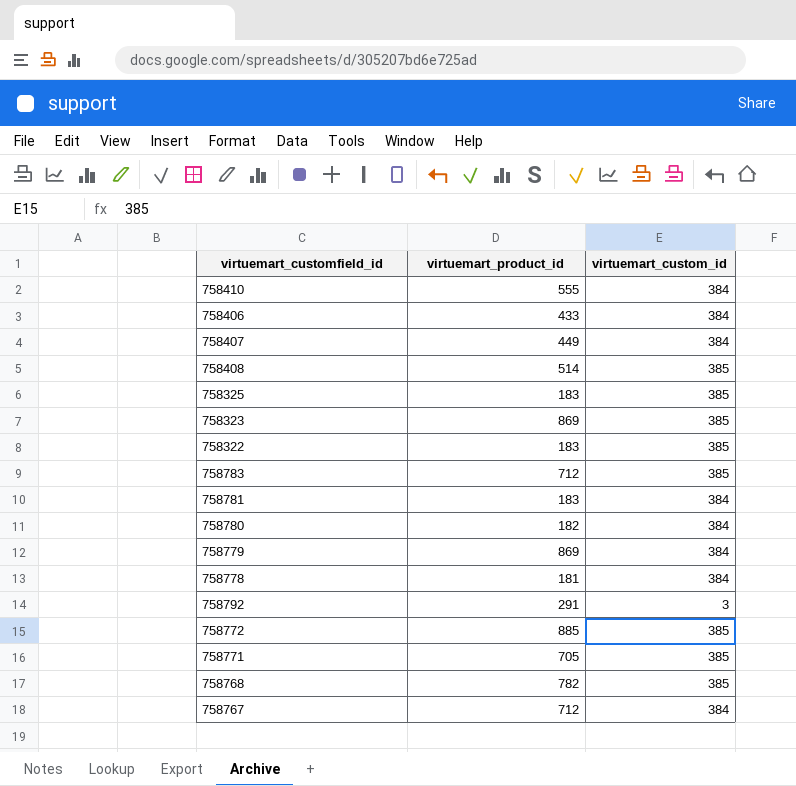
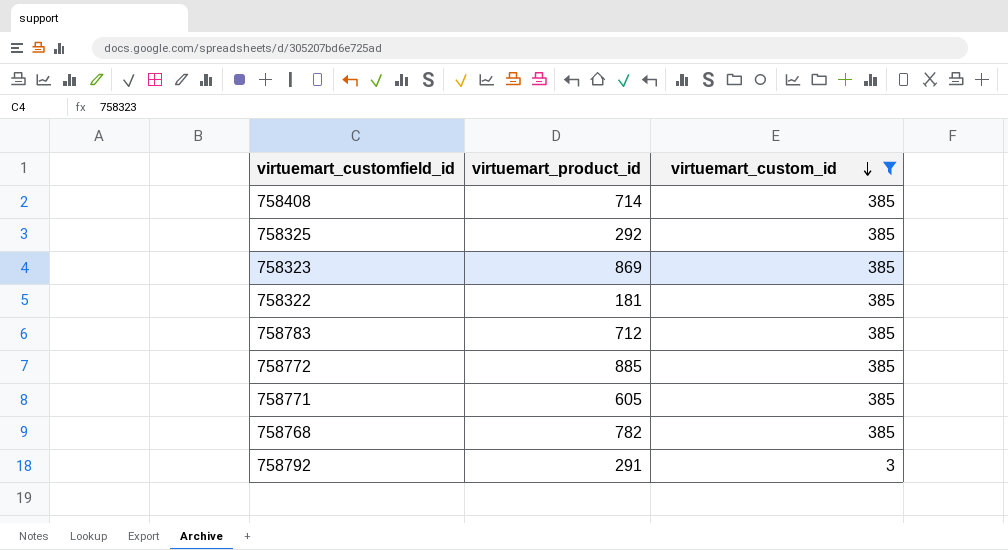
filter: none -> virtuemart_custom_id != 384
row order: none -> virtuemart_custom_id descending
758408 | virtuemart_product_id: 514 -> 714
758325 | virtuemart_product_id: 183 -> 292
758322 | virtuemart_product_id: 183 -> 181
758771 | virtuemart_product_id: 705 -> 605

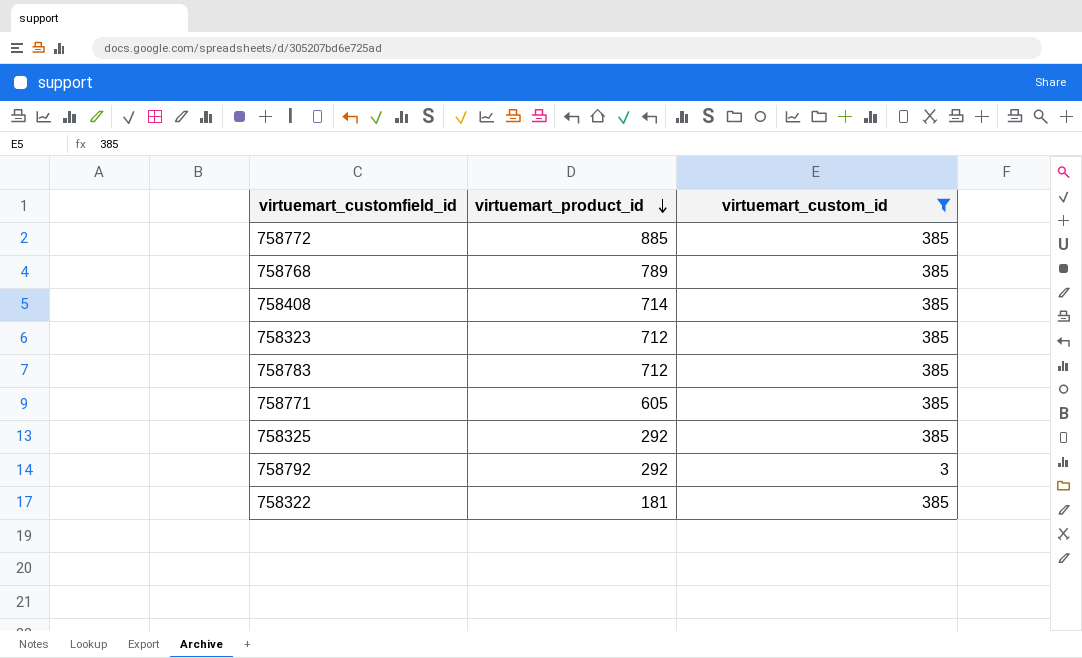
row order: virtuemart_custom_id descending -> virtuemart_product_id descending
758768 | virtuemart_product_id: 782 -> 789
758323 | virtuemart_product_id: 869 -> 712
758792 | virtuemart_product_id: 291 -> 292

